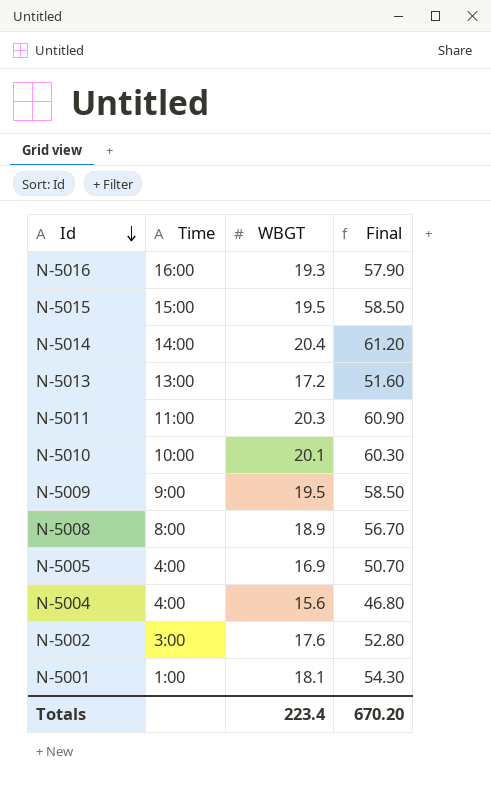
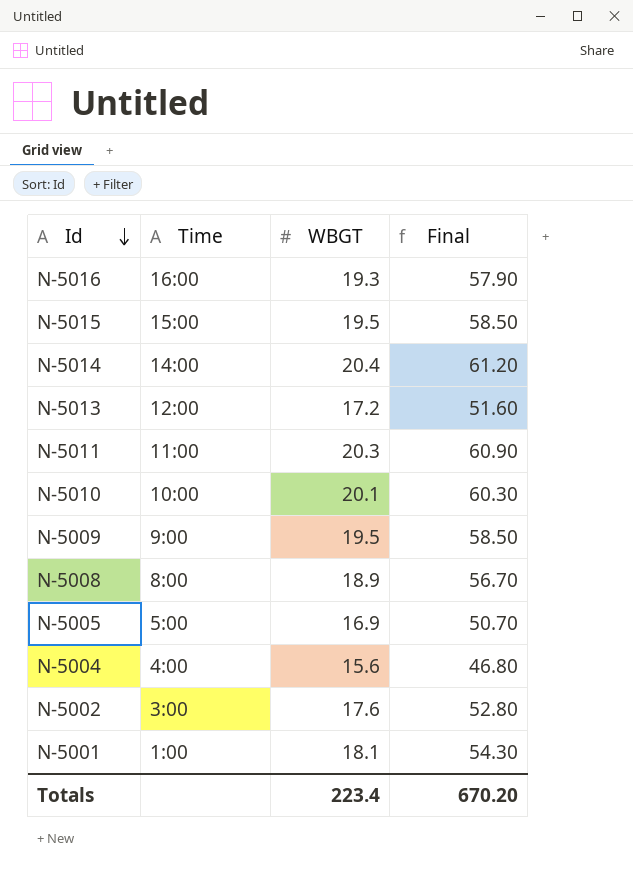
N-5013 | Time: 13:00 -> 12:00
N-5005 | Time: 4:00 -> 5:00

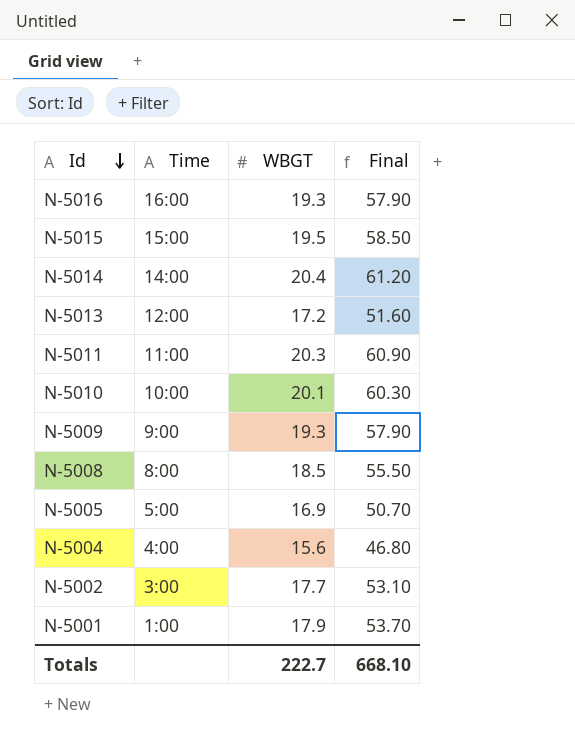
N-5009 | WBGT: 19.5 -> 19.3
N-5009 | Final: 58.50 -> 57.90
N-5008 | WBGT: 18.9 -> 18.5
N-5008 | Final: 56.70 -> 55.50
N-5002 | WBGT: 17.6 -> 17.7
N-5002 | Final: 52.80 -> 53.10
N-5001 | WBGT: 18.1 -> 17.9
N-5001 | Final: 54.30 -> 53.70
Totals | WBGT: 223.4 -> 222.7
Totals | Final: 670.20 -> 668.10

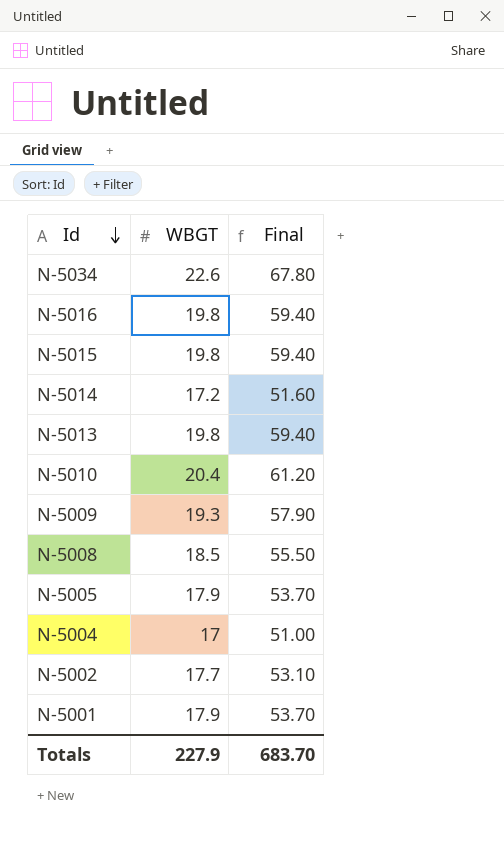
column Time | position: 2 -> none
row N-5011: 11:00 | 20.3 | 60.90 -> none
row N-5034: none -> 22.6 | 67.80
N-5016 | WBGT: 19.3 -> 19.8
N-5016 | Final: 57.90 -> 59.40
N-5015 | WBGT: 19.5 -> 19.8
N-5015 | Final: 58.50 -> 59.40
N-5014 | WBGT: 20.4 -> 17.2
N-5014 | Final: 61.20 -> 51.60
N-5013 | WBGT: 17.2 -> 19.8
N-5013 | Final: 51.60 -> 59.40
N-5010 | WBGT: 20.1 -> 20.4
N-5010 | Final: 60.30 -> 61.20
N-5005 | WBGT: 16.9 -> 17.9
N-5005 | Final: 50.70 -> 53.70
N-5004 | WBGT: 15.6 -> 17
N-5004 | Final: 46.80 -> 51.00
Totals | WBGT: 222.7 -> 227.9
Totals | Final: 668.10 -> 683.70

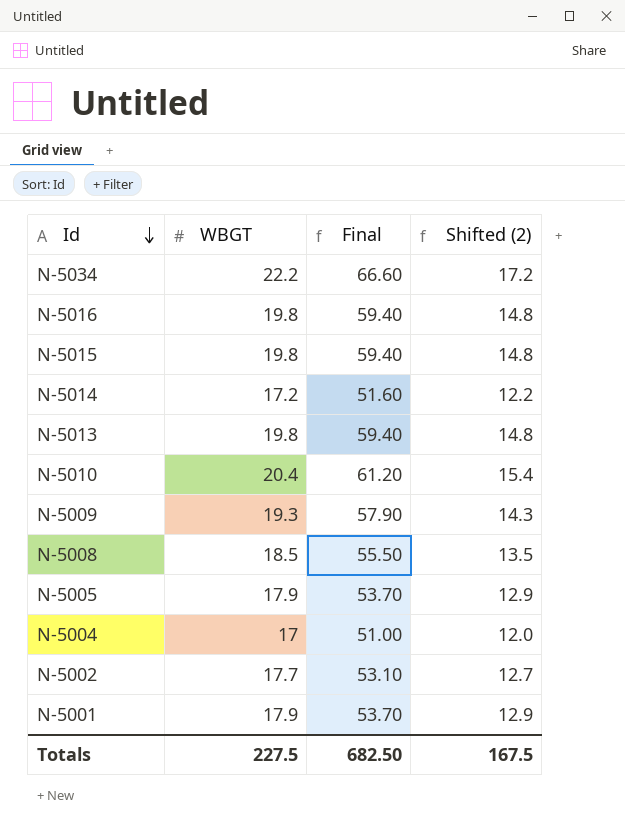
column Shifted (2) | formula: none -> [WBGT] - 5
N-5034 | WBGT: 22.6 -> 22.2
N-5034 | Final: 67.80 -> 66.60
Totals | WBGT: 227.9 -> 227.5
Totals | Final: 683.70 -> 682.50

